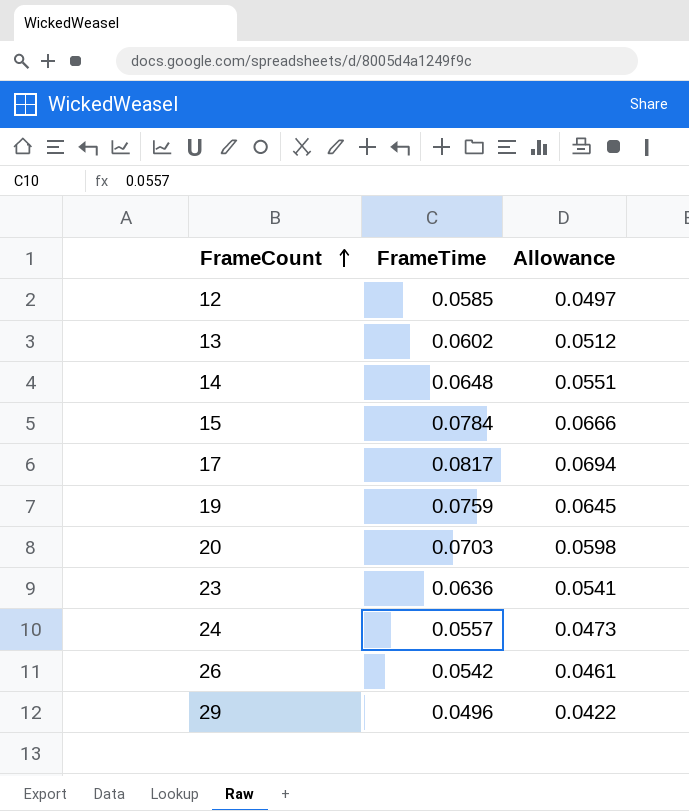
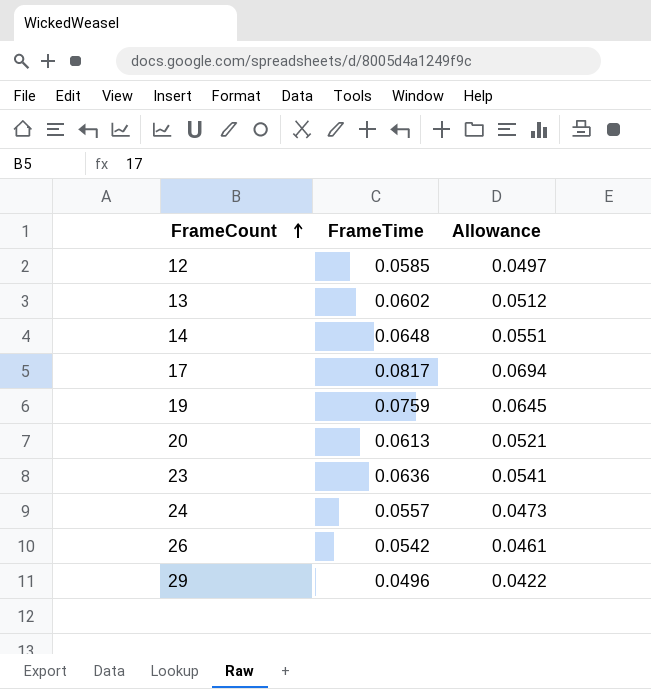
row 15: 0.0784 | 0.0666 -> none
20 | FrameTime: 0.0703 -> 0.0613
20 | Allowance: 0.0598 -> 0.0521

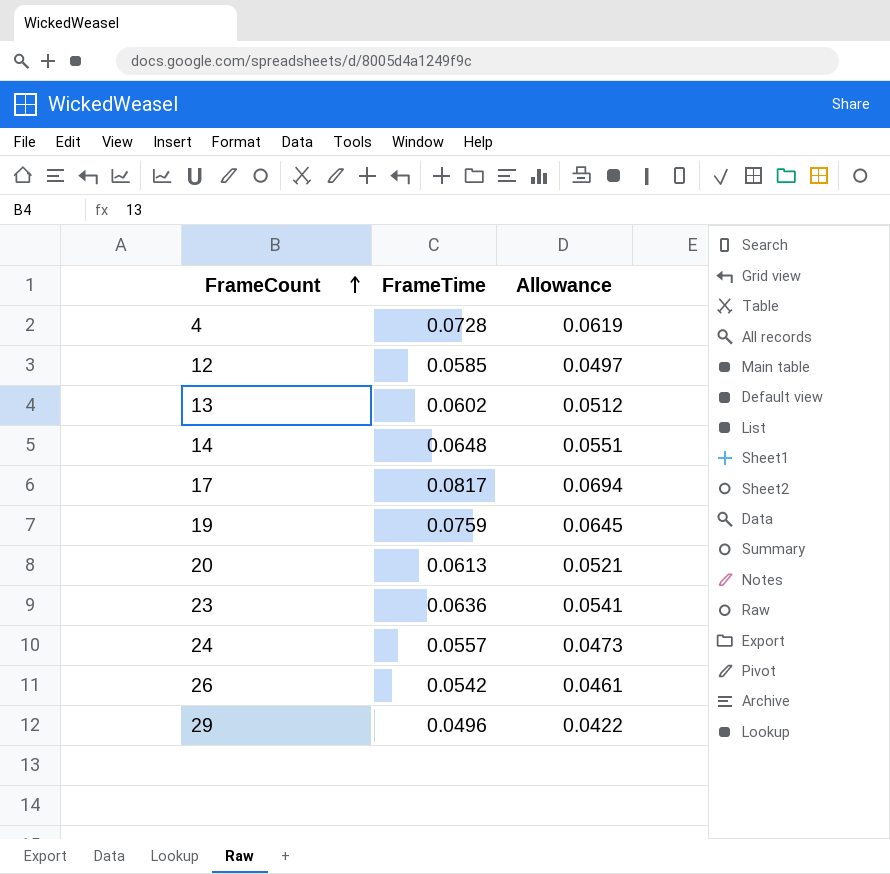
row 4: none -> 0.0728 | 0.0619

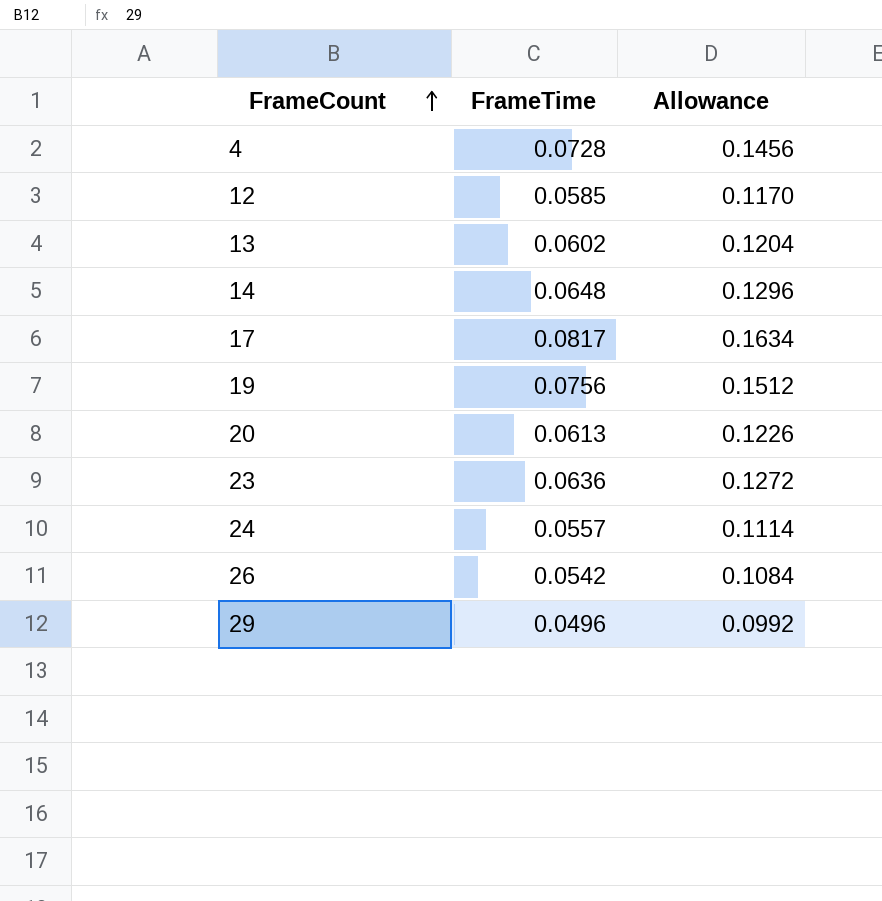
column Allowance | formula: [FrameTime] * 0.85 -> [FrameTime] * 2
19 | FrameTime: 0.0759 -> 0.0756

